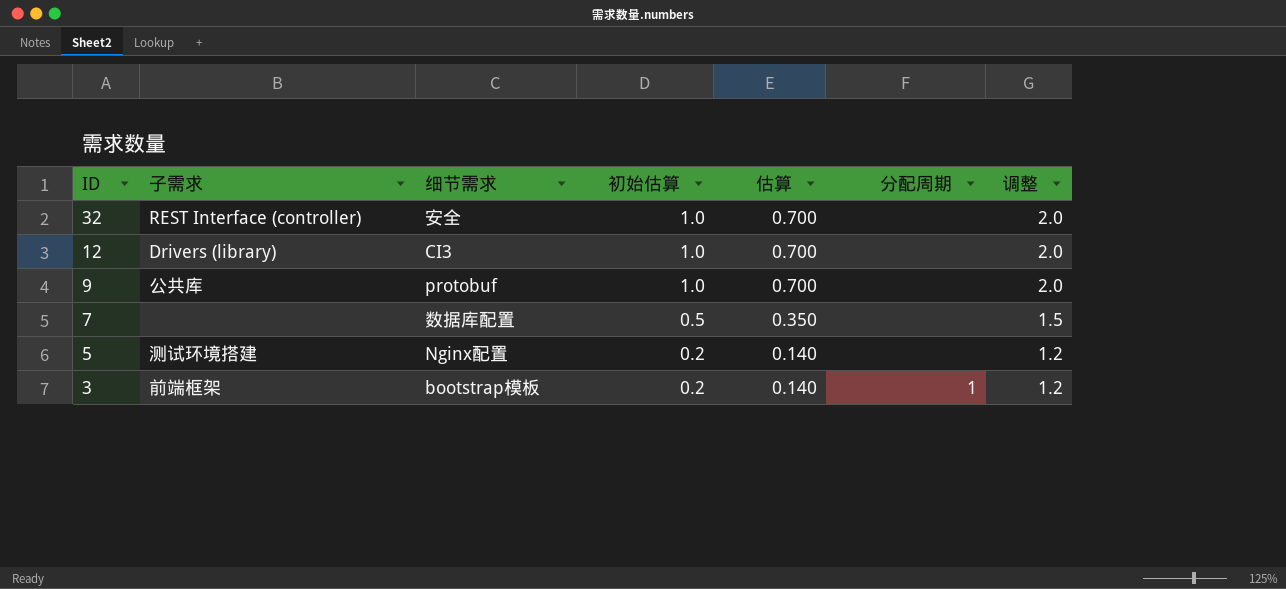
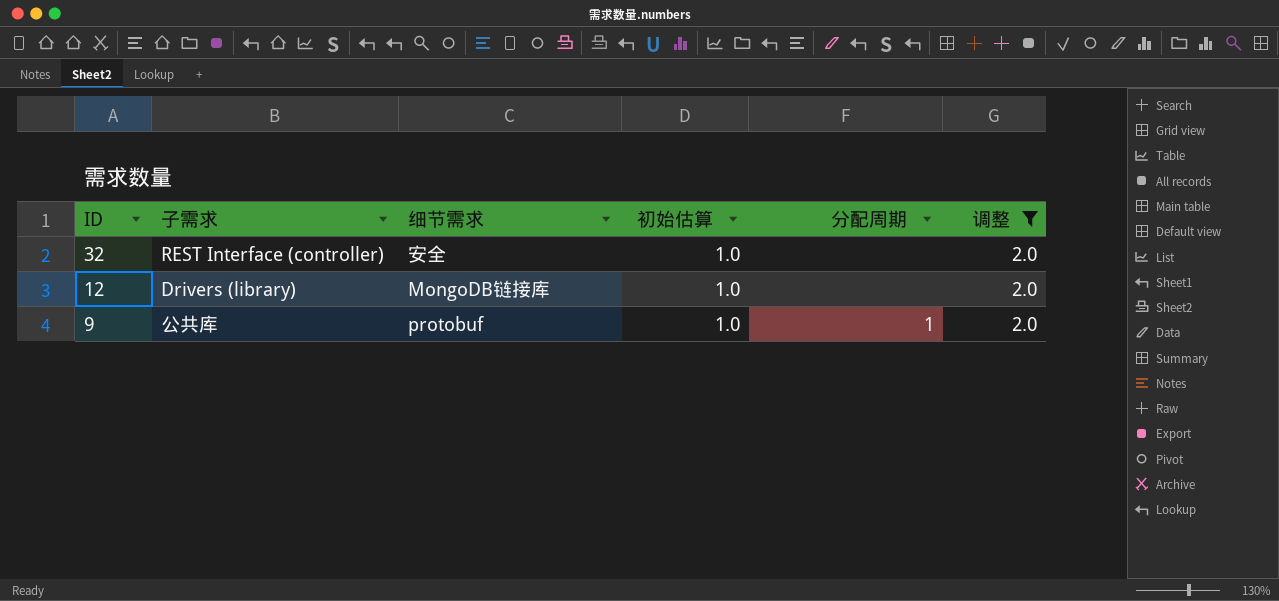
filter: none -> 调整 = 2.0
column 估算 | formula: [初始估算] * 0.7 -> none
12 | 细节需求: CI3 -> MongoDB链接库
9 | 分配周期: none -> 1

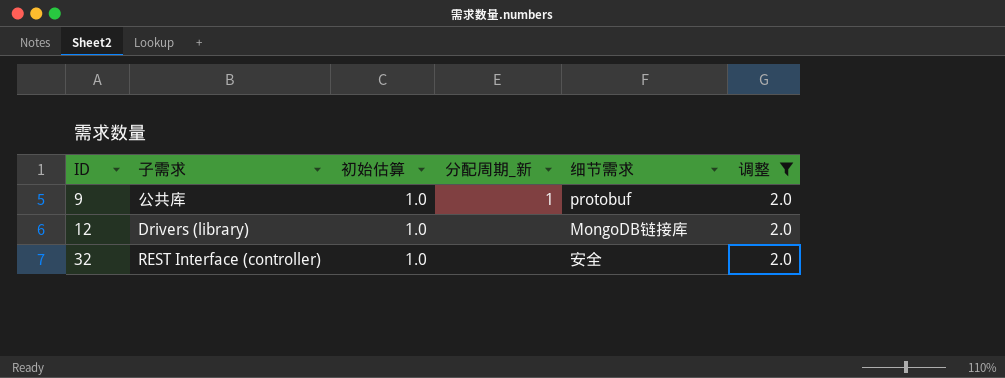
row order: ID descending -> ID ascending
column name: 分配周期 -> 分配周期_新
column 细节需求 | position: 3 -> 5

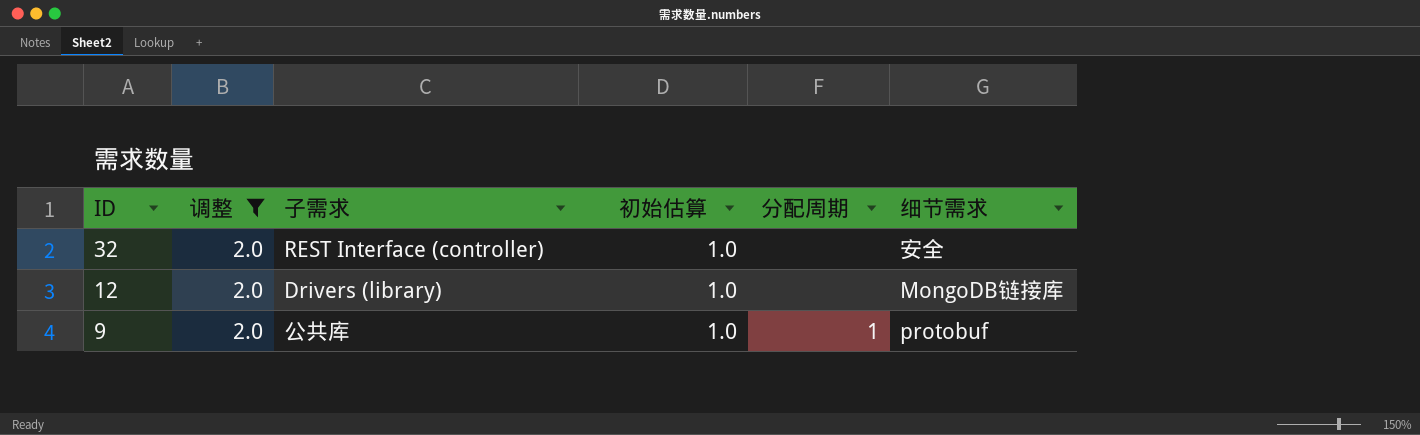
row order: ID ascending -> ID descending
column 调整 | position: 6 -> 2
column name: 分配周期_新 -> 分配周期

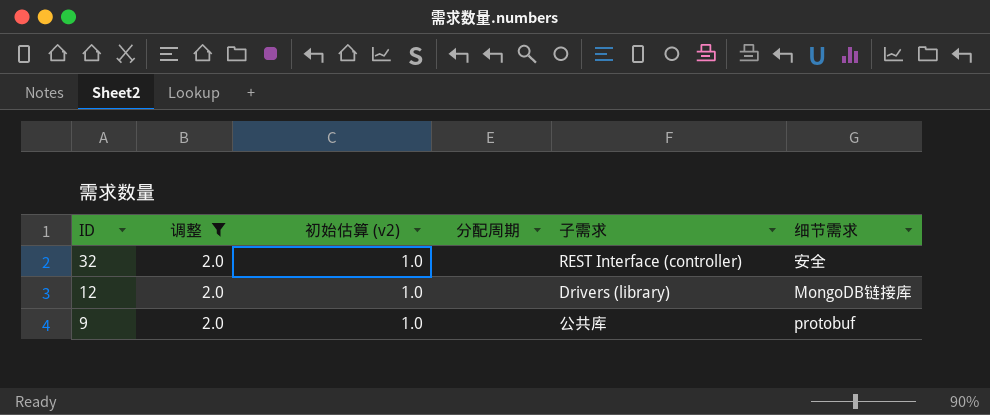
column name: 初始估算 -> 初始估算 (v2)
column 子需求 | position: 3 -> 5
9 | 分配周期: 1 -> none

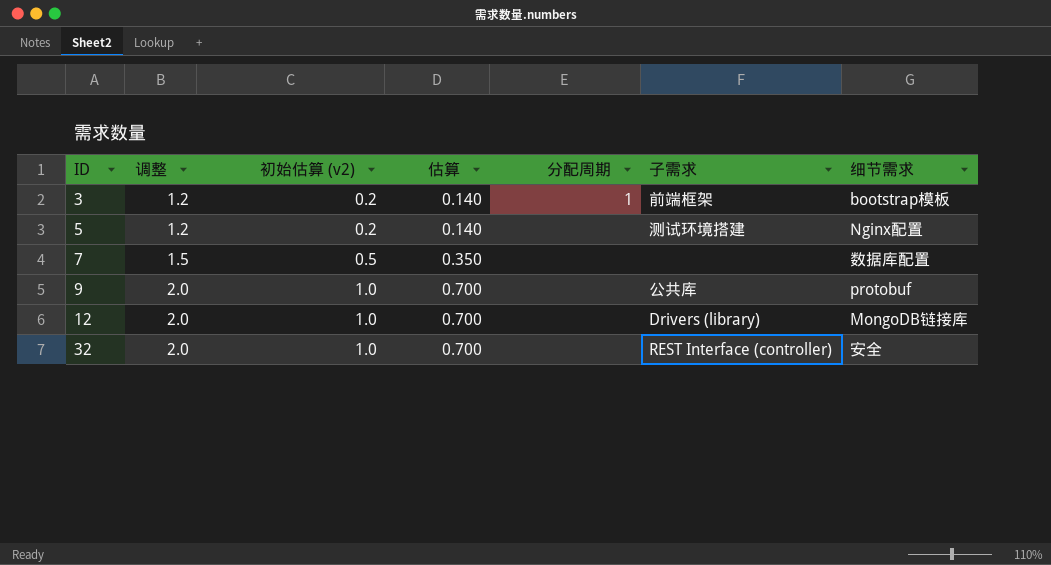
filter: 调整 = 2.0 -> none
row order: ID descending -> ID ascending
column 估算 | formula: none -> [初始估算 (v2)] * 0.7

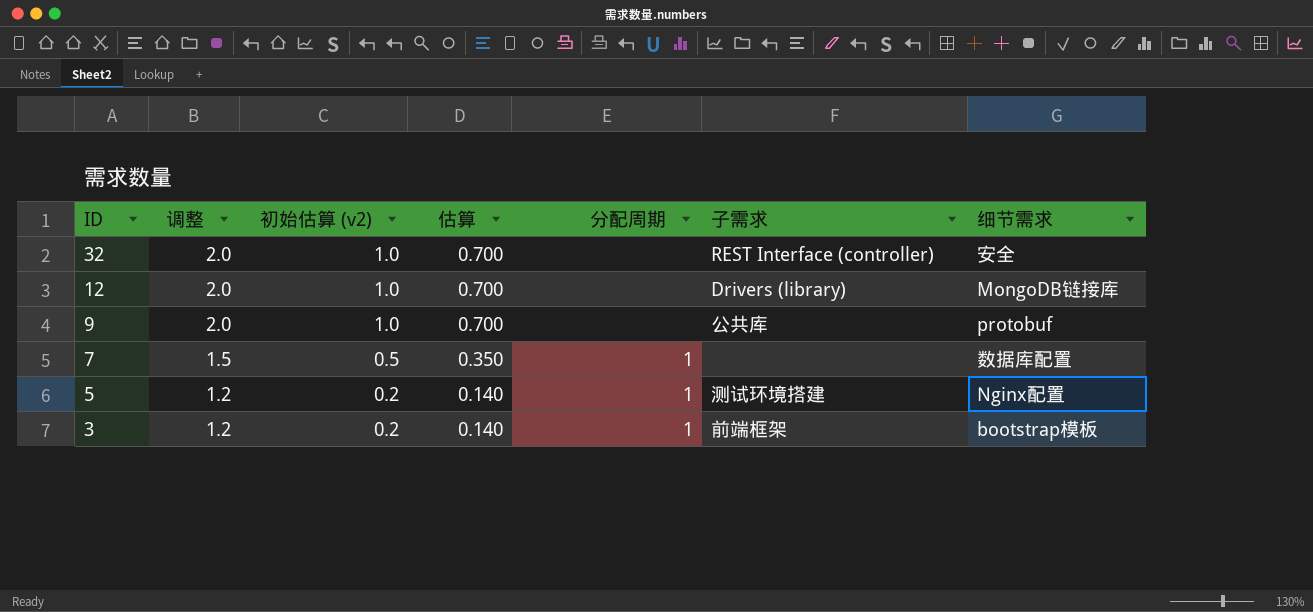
row order: ID ascending -> ID descending
7 | 分配周期: none -> 1
5 | 分配周期: none -> 1

